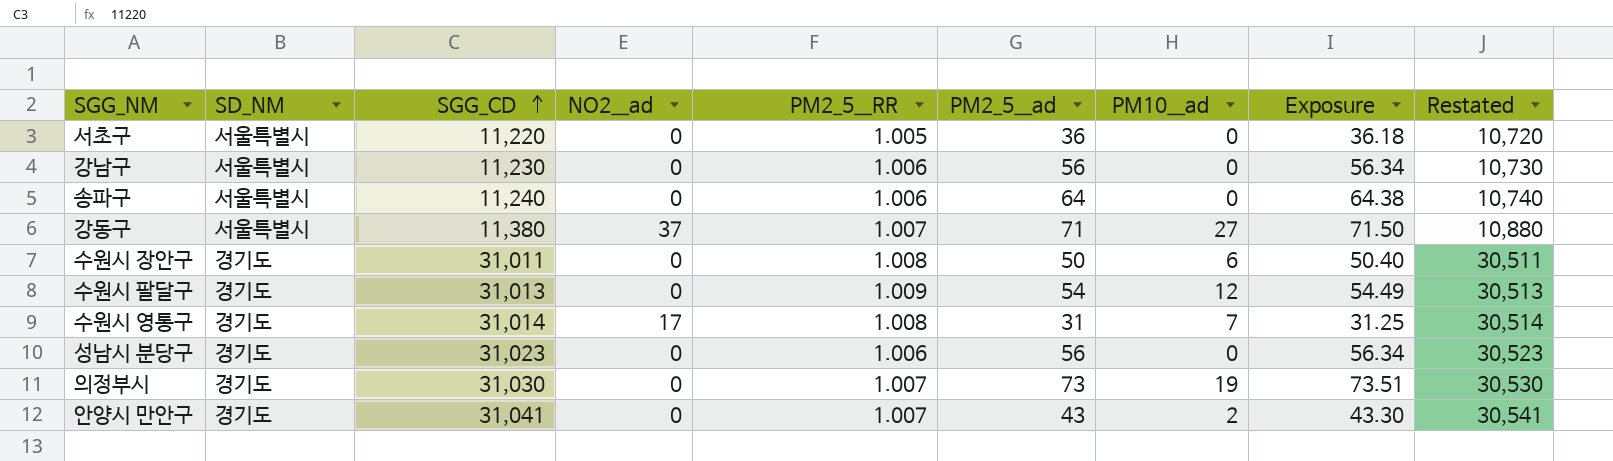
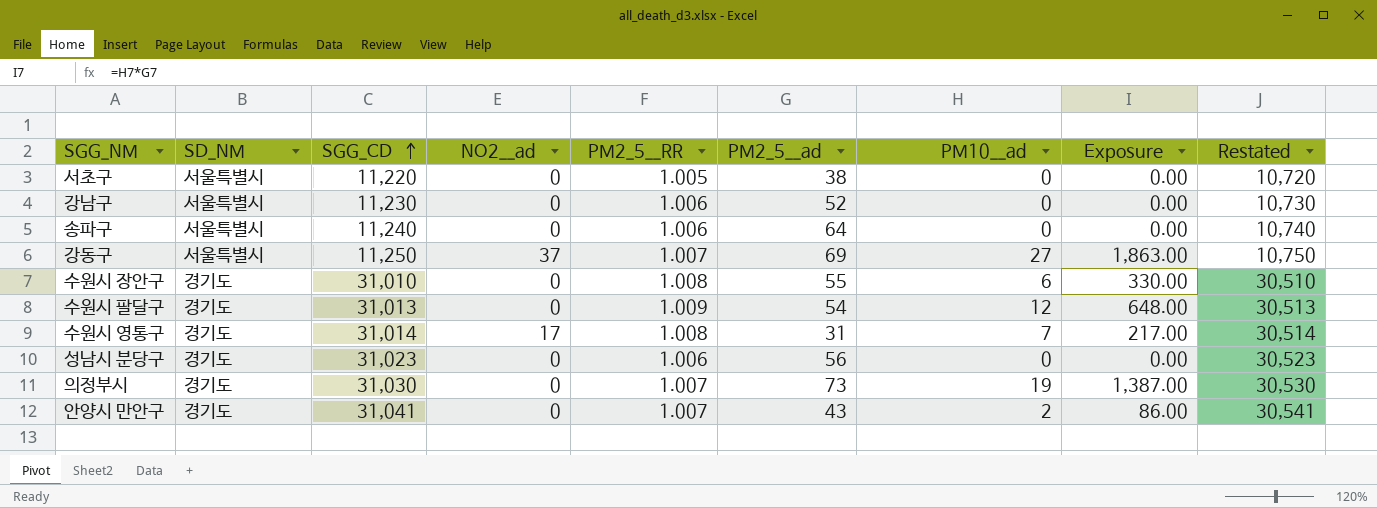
column Exposure | formula: [PM2_5__RR] * [PM2_5__ad] -> [PM2_5__ad] * [PM10__ad]
서초구 | PM2_5__ad: 36 -> 38
강남구 | PM2_5__ad: 56 -> 52
강동구 | SGG_CD: 11,380 -> 11,250
강동구 | PM2_5__ad: 71 -> 69
강동구 | Restated: 10,880 -> 10,750
수원시 장안구 | SGG_CD: 31,011 -> 31,010
수원시 장안구 | PM2_5__ad: 50 -> 55
수원시 장안구 | Restated: 30,511 -> 30,510

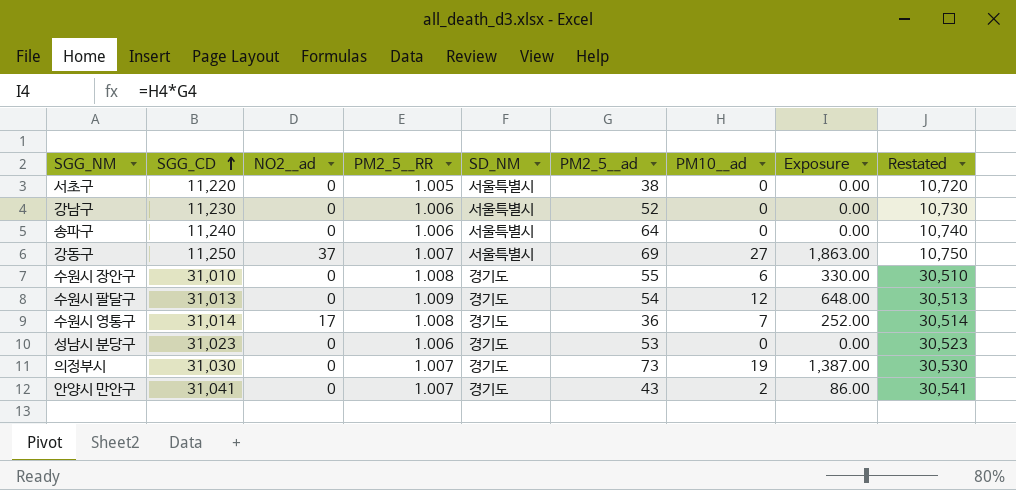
column SD_NM | position: 2 -> 5
수원시 영통구 | PM2_5__ad: 31 -> 36
수원시 영통구 | Exposure: 217.00 -> 252.00
성남시 분당구 | PM2_5__ad: 56 -> 53

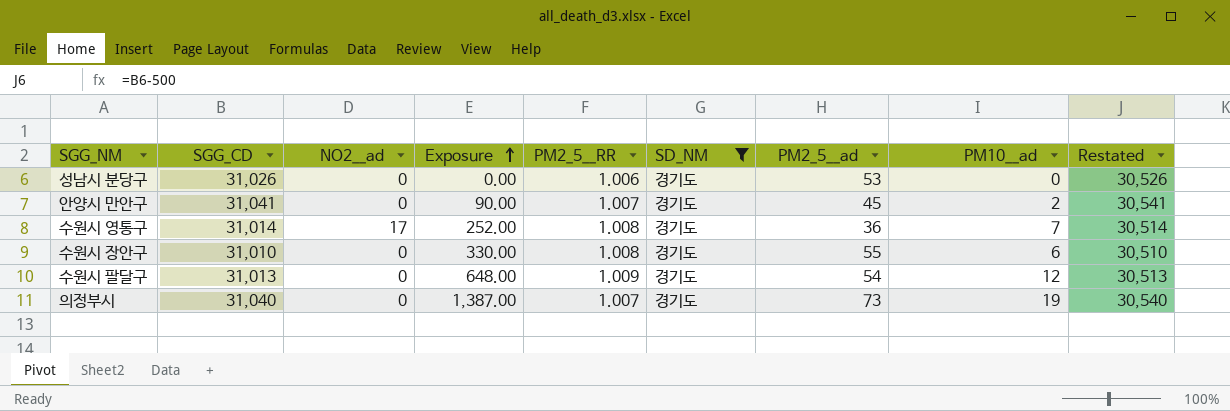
filter: none -> SD_NM = 경기도
row order: SGG_CD ascending -> Exposure ascending
column Exposure | position: 8 -> 4
성남시 분당구 | SGG_CD: 31,023 -> 31,026
성남시 분당구 | Restated: 30,523 -> 30,526
안양시 만안구 | Exposure: 86.00 -> 90.00
안양시 만안구 | PM2_5__ad: 43 -> 45
의정부시 | SGG_CD: 31,030 -> 31,040
의정부시 | Restated: 30,530 -> 30,540

